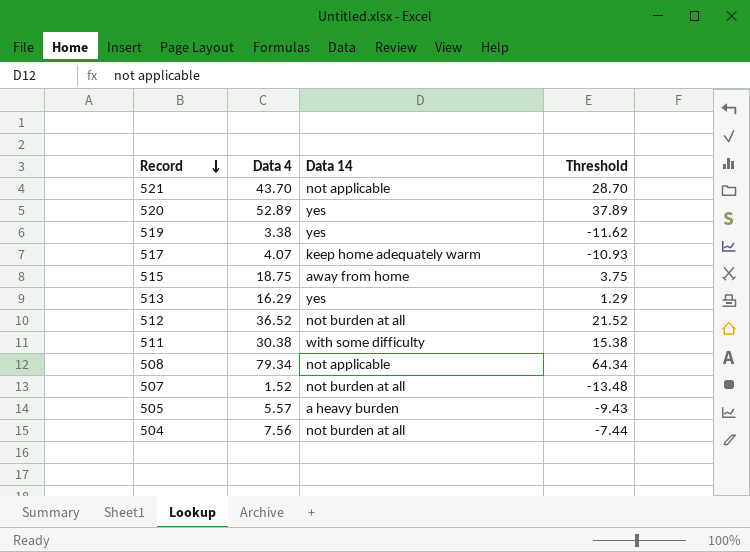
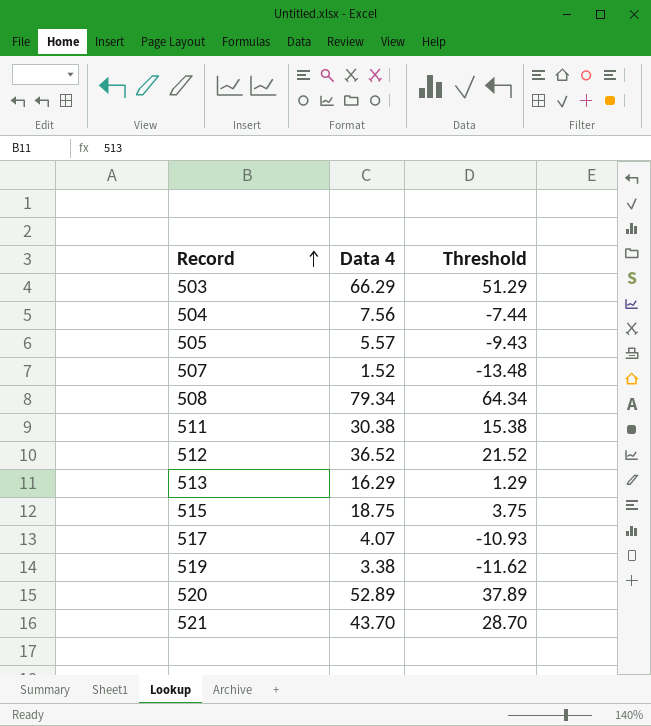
row order: Record descending -> Record ascending
column Data 14 | position: 3 -> none
row 503: none -> 66.29 | 51.29

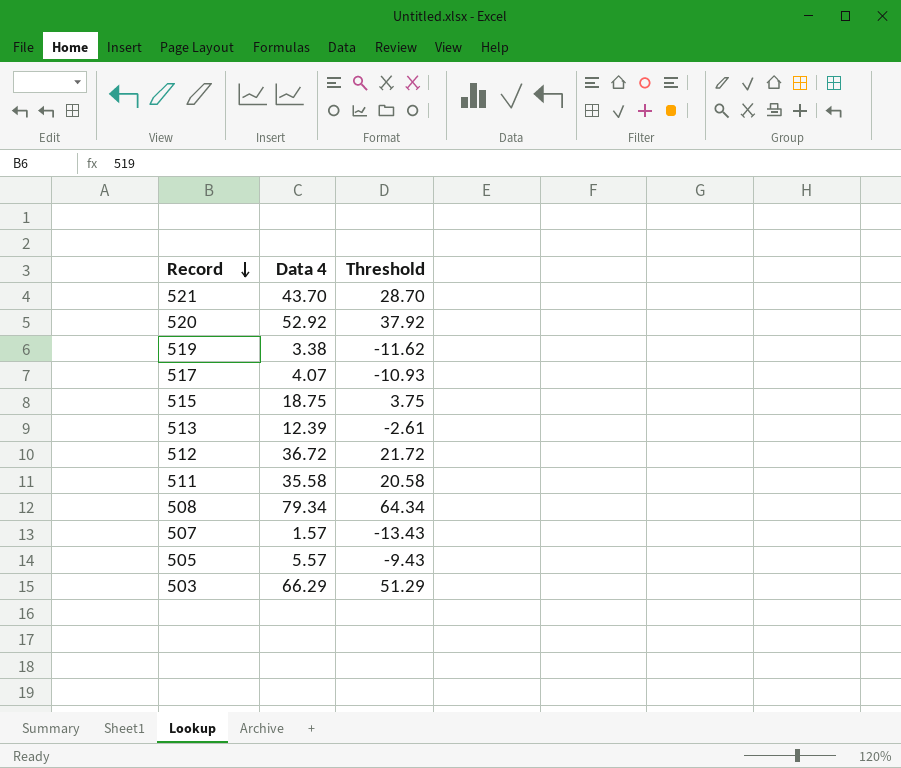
row order: Record ascending -> Record descending
row 504: 7.56 | -7.44 -> none
520 | Data 4: 52.89 -> 52.92
520 | Threshold: 37.89 -> 37.92
513 | Data 4: 16.29 -> 12.39
513 | Threshold: 1.29 -> -2.61
512 | Data 4: 36.52 -> 36.72
512 | Threshold: 21.52 -> 21.72
511 | Data 4: 30.38 -> 35.58
511 | Threshold: 15.38 -> 20.58
507 | Data 4: 1.52 -> 1.57
507 | Threshold: -13.48 -> -13.43

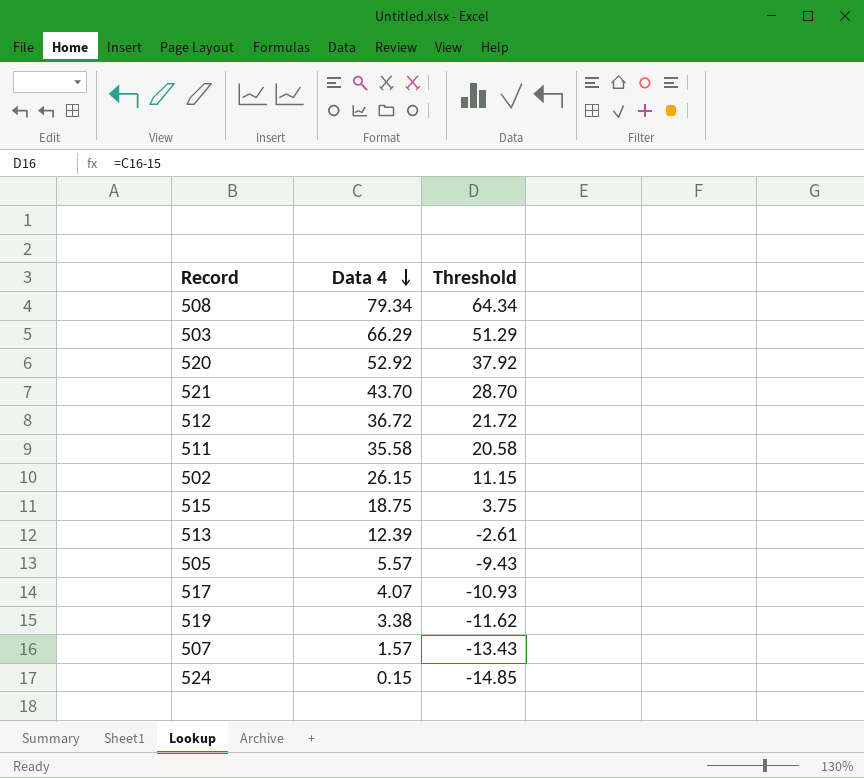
row order: Record descending -> Data 4 descending
row 502: none -> 26.15 | 11.15
row 524: none -> 0.15 | -14.85

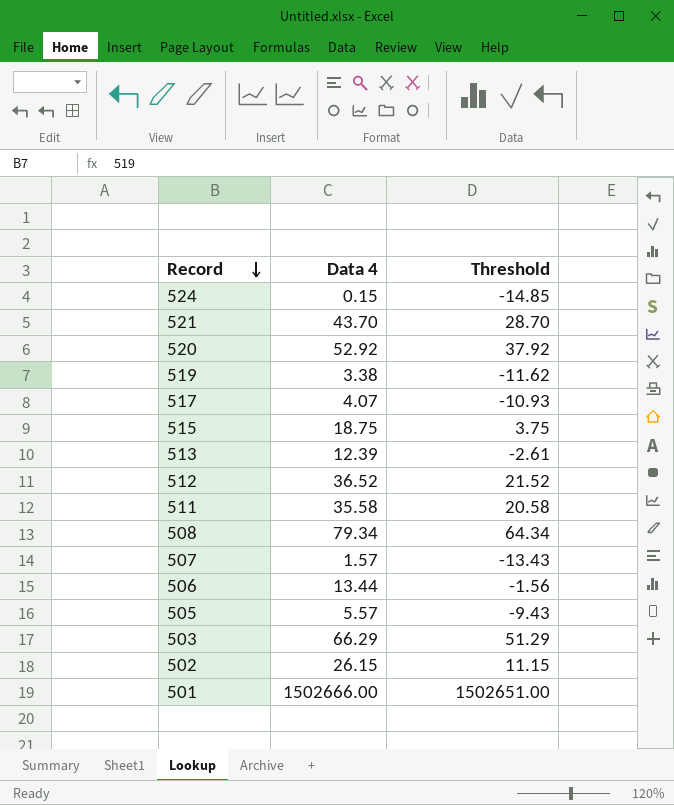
row order: Data 4 descending -> Record descending
512 | Data 4: 36.72 -> 36.52
512 | Threshold: 21.72 -> 21.52
row 506: none -> 13.44 | -1.56
row 501: none -> 1502666.00 | 1502651.00

